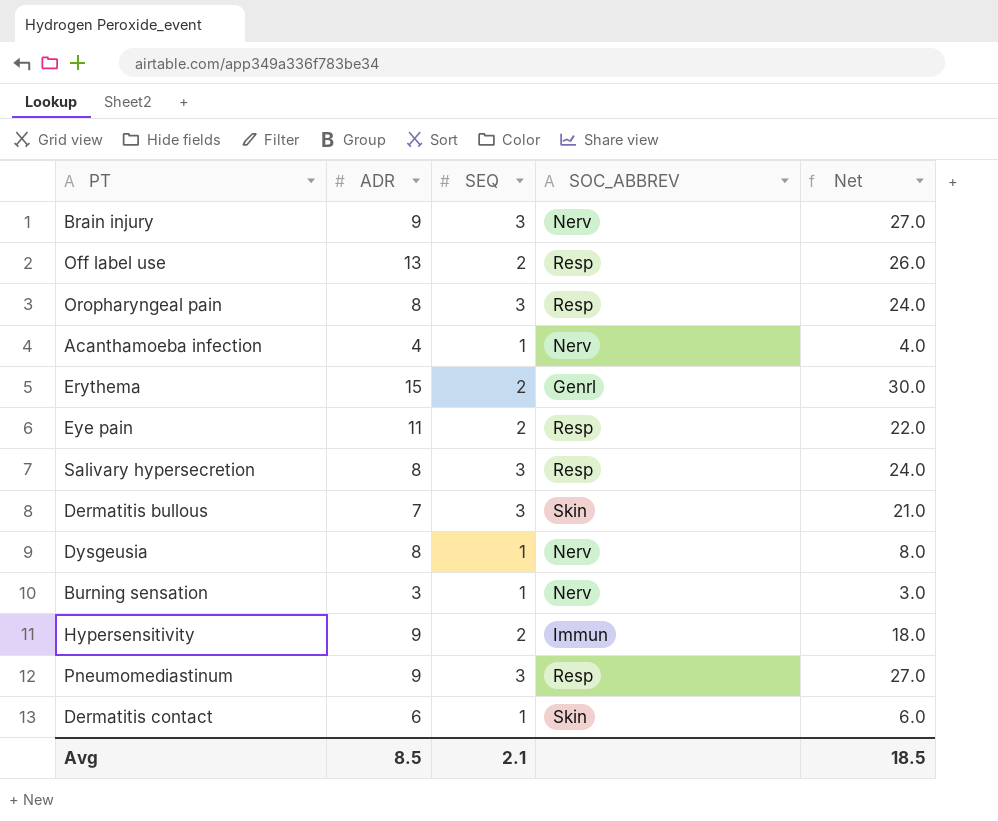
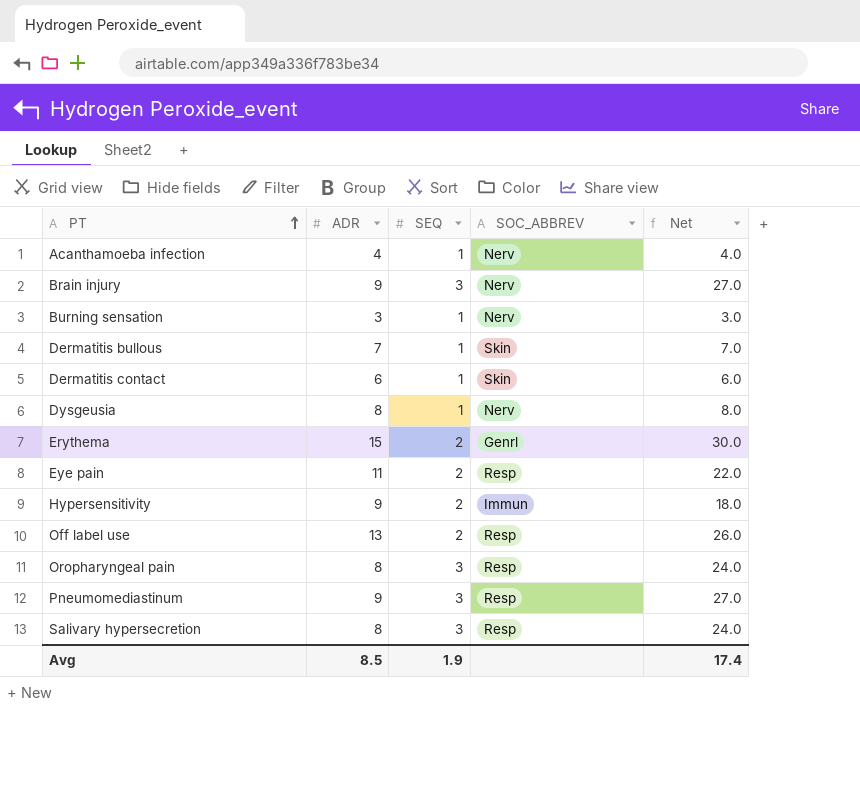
row order: none -> PT ascending
Dermatitis bullous | SEQ: 3 -> 1
Dermatitis bullous | Net: 21.0 -> 7.0
Avg | SEQ: 2.1 -> 1.9
Avg | Net: 18.5 -> 17.4

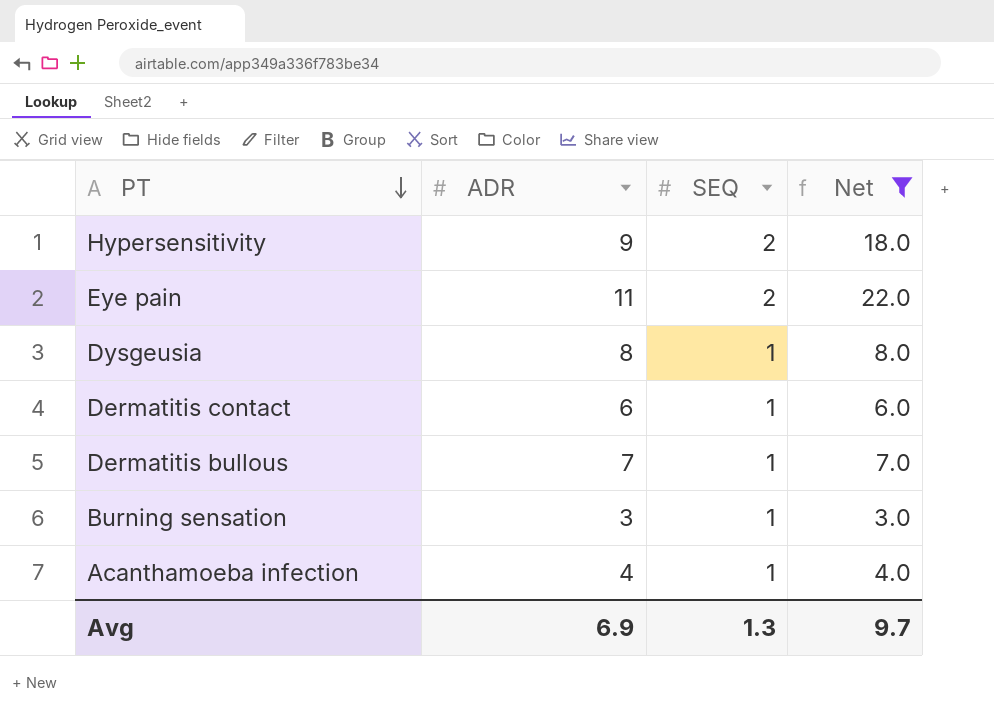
filter: none -> Net <= 22.0
row order: PT ascending -> PT descending
column SOC_ABBREV | position: 4 -> none
Avg | ADR: 8.5 -> 6.9
Avg | SEQ: 1.9 -> 1.3
Avg | Net: 17.4 -> 9.7

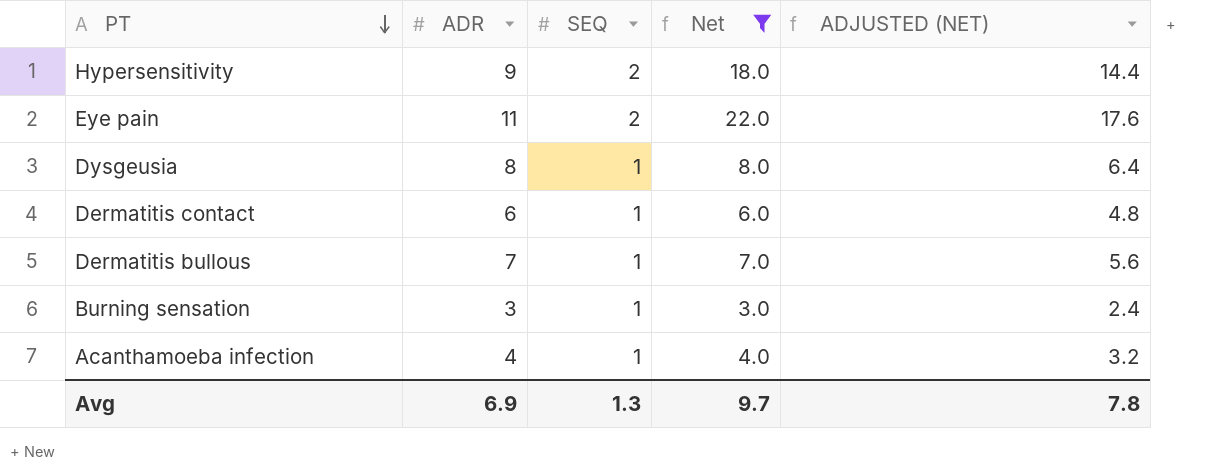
column ADJUSTED (NET) | formula: none -> [Net] * 0.8

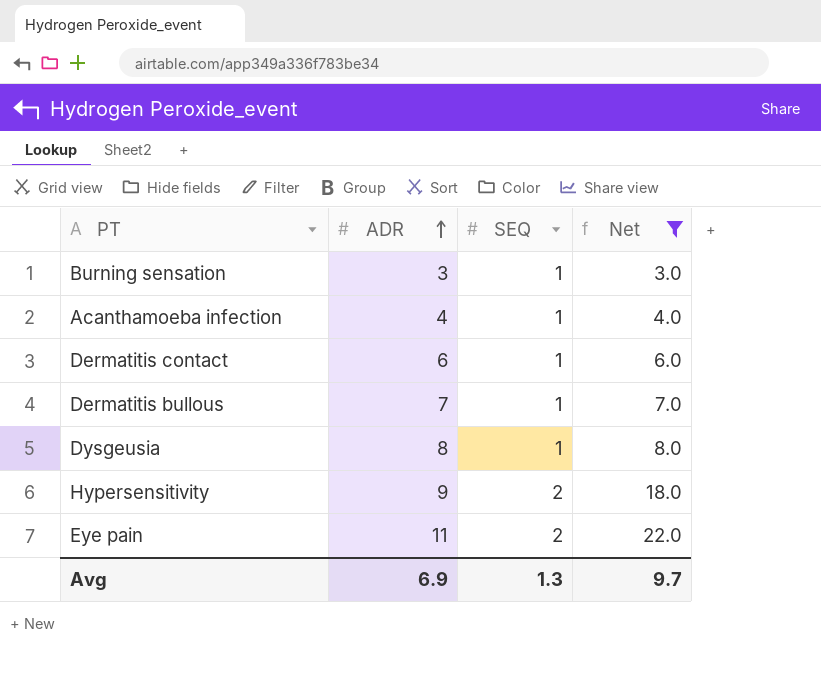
row order: PT descending -> ADR ascending
column ADJUSTED (NET) | formula: [Net] * 0.8 -> none

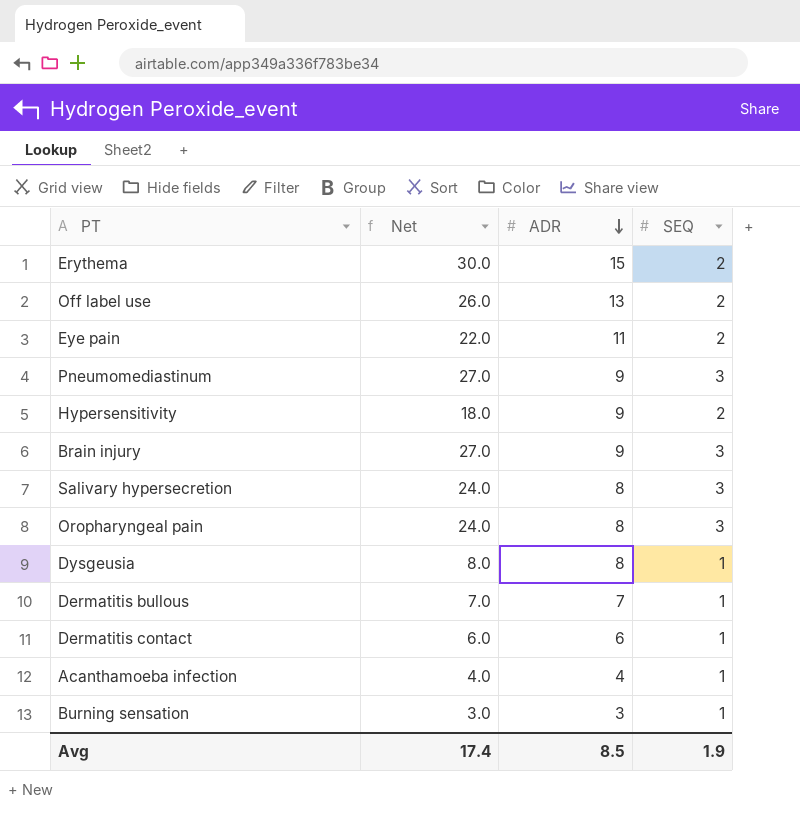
filter: Net <= 22.0 -> none
row order: ADR ascending -> ADR descending
column Net | position: 4 -> 2
Avg | Net: 9.7 -> 17.4
Avg | ADR: 6.9 -> 8.5
Avg | SEQ: 1.3 -> 1.9

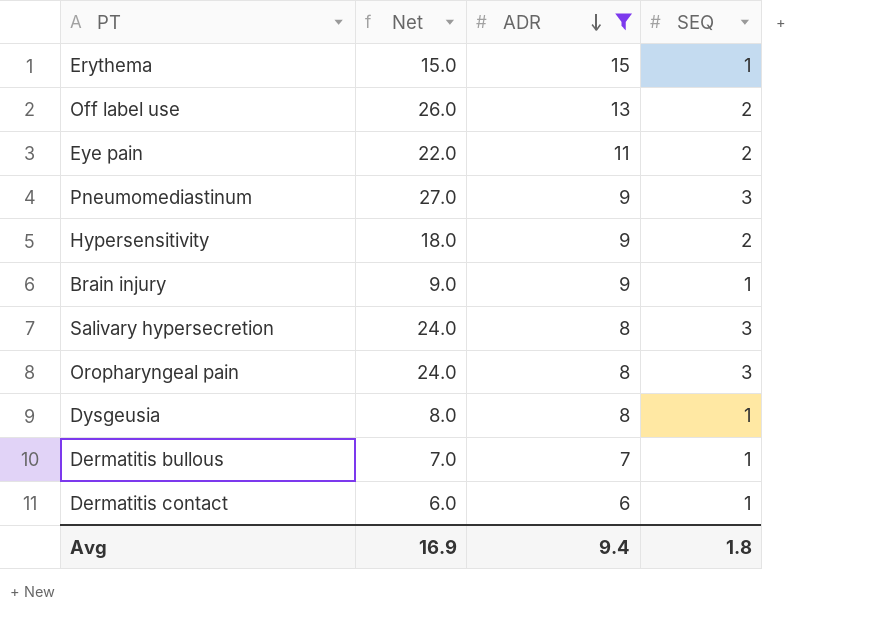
filter: none -> ADR >= 6
Erythema | Net: 30.0 -> 15.0
Erythema | SEQ: 2 -> 1
Brain injury | Net: 27.0 -> 9.0
Brain injury | SEQ: 3 -> 1
Avg | Net: 17.4 -> 16.9
Avg | ADR: 8.5 -> 9.4
Avg | SEQ: 1.9 -> 1.8

